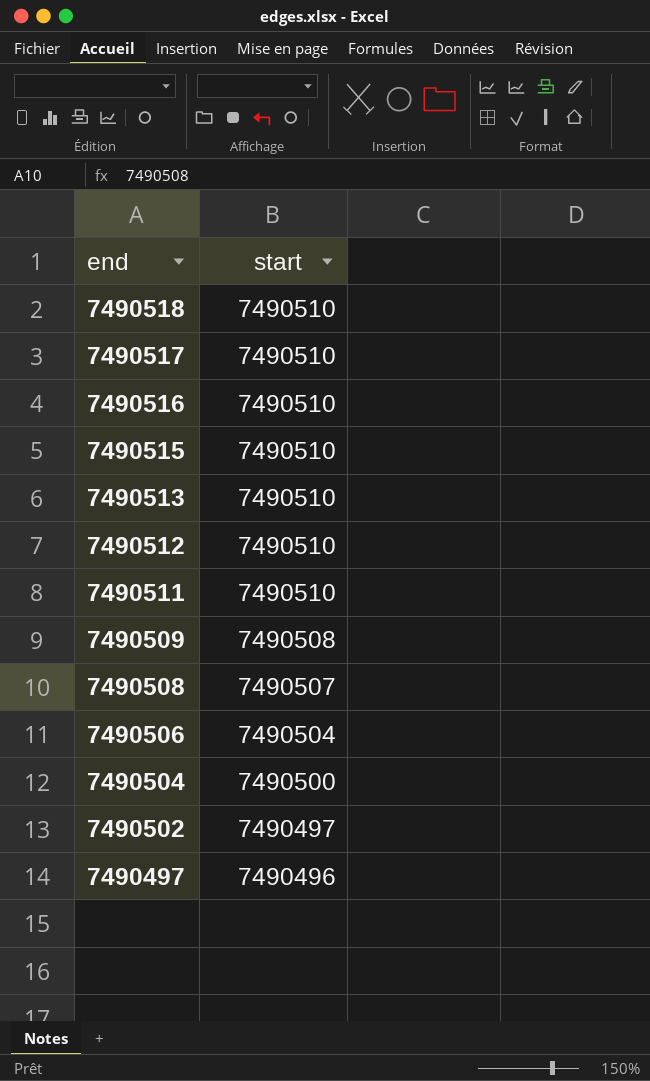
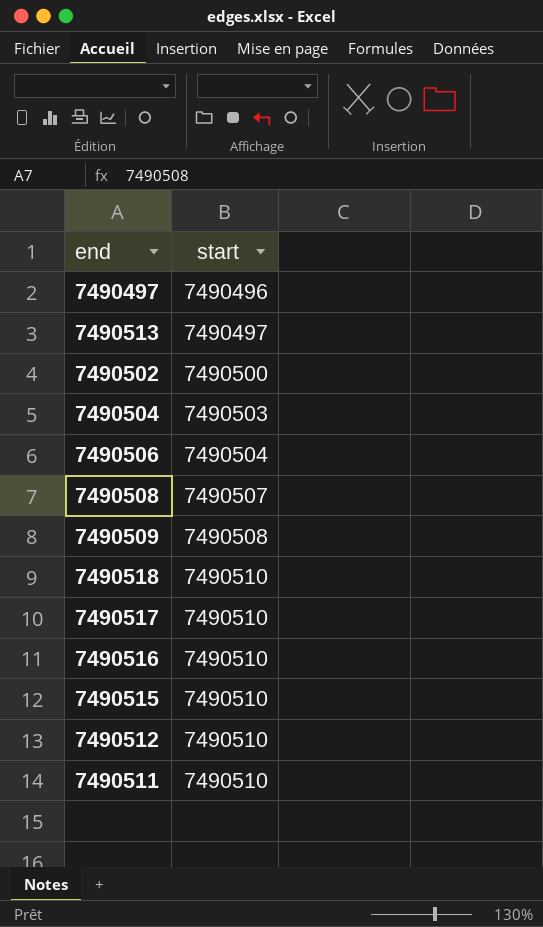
row order: end descending -> start ascending
7490513 | start: 7490510 -> 7490497
7490502 | start: 7490497 -> 7490500
7490504 | start: 7490500 -> 7490503

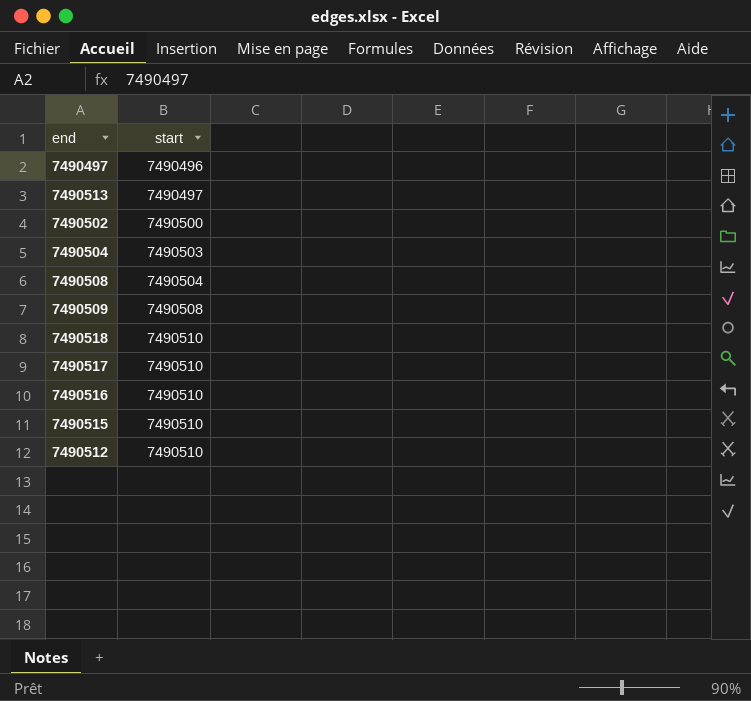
row 7490506: 7490504 -> none
row 7490511: 7490510 -> none
7490508 | start: 7490507 -> 7490504

